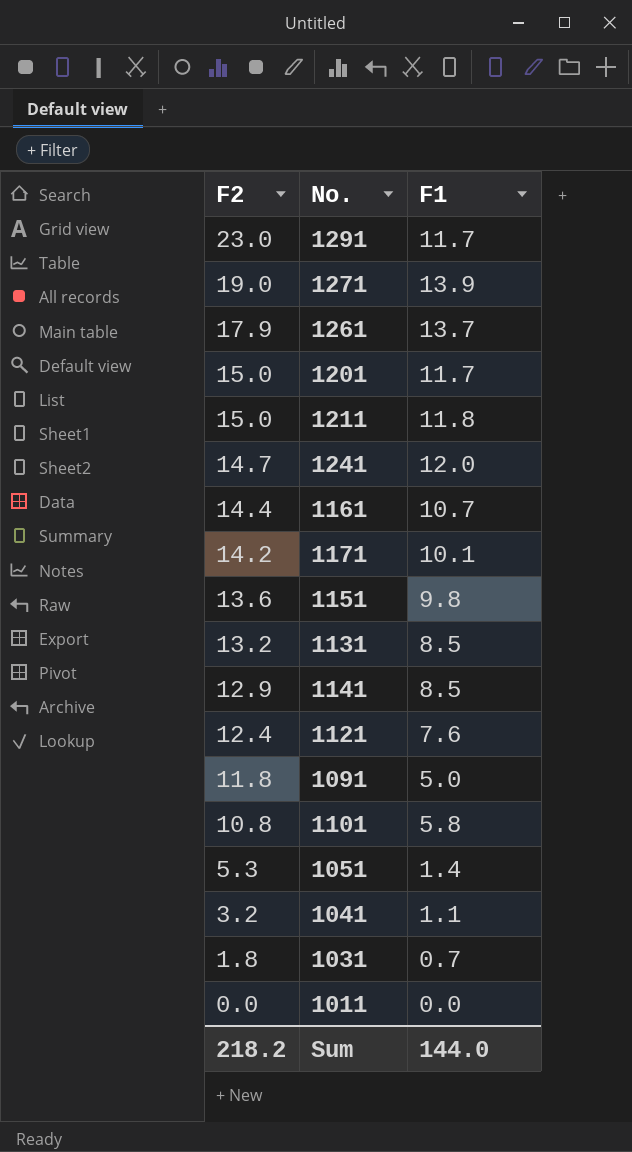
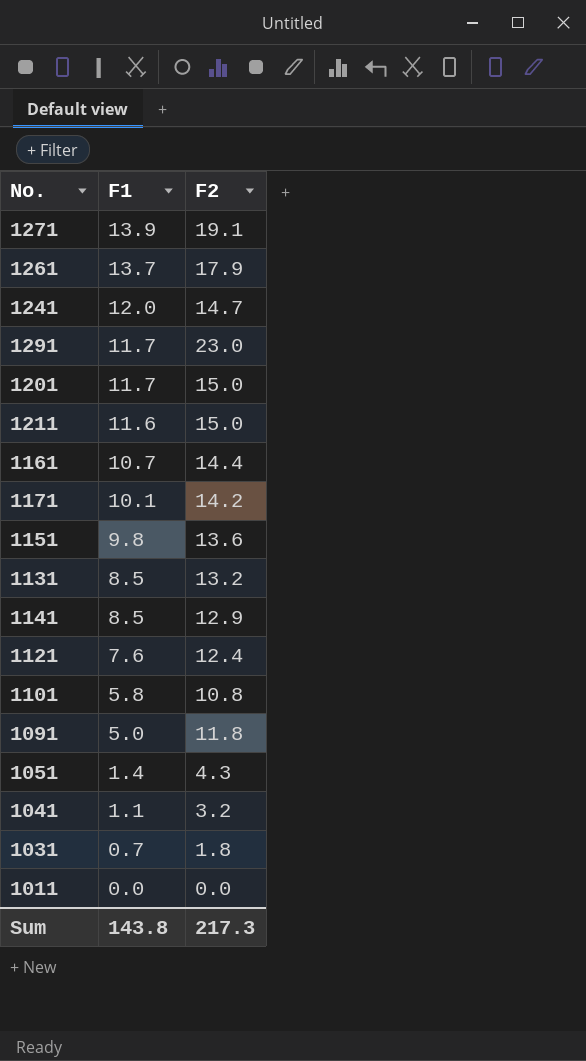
row order: F2 descending -> F1 descending
column F2 | position: 1 -> 3
1271 | F2: 19.0 -> 19.1
1211 | F1: 11.8 -> 11.6
1051 | F2: 5.3 -> 4.3
Sum | F1: 144.0 -> 143.8
Sum | F2: 218.2 -> 217.3

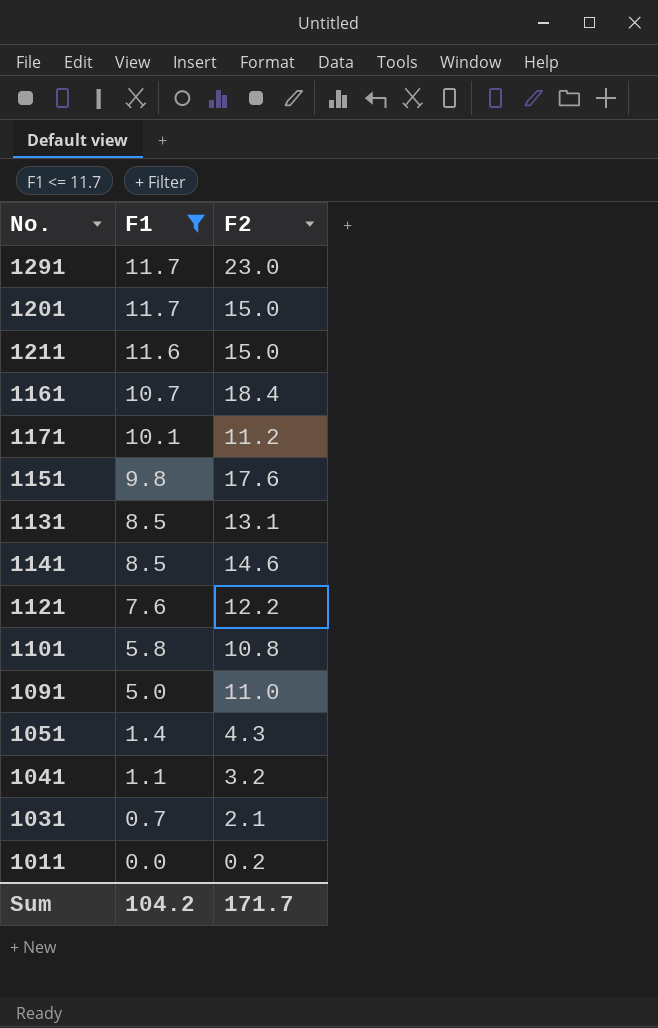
filter: none -> F1 <= 11.7
1161 | F2: 14.4 -> 18.4
1171 | F2: 14.2 -> 11.2
1151 | F2: 13.6 -> 17.6
1131 | F2: 13.2 -> 13.1
1141 | F2: 12.9 -> 14.6
1121 | F2: 12.4 -> 12.2
1091 | F2: 11.8 -> 11.0
1031 | F2: 1.8 -> 2.1
1011 | F2: 0.0 -> 0.2
Sum | F1: 143.8 -> 104.2
Sum | F2: 217.3 -> 171.7

